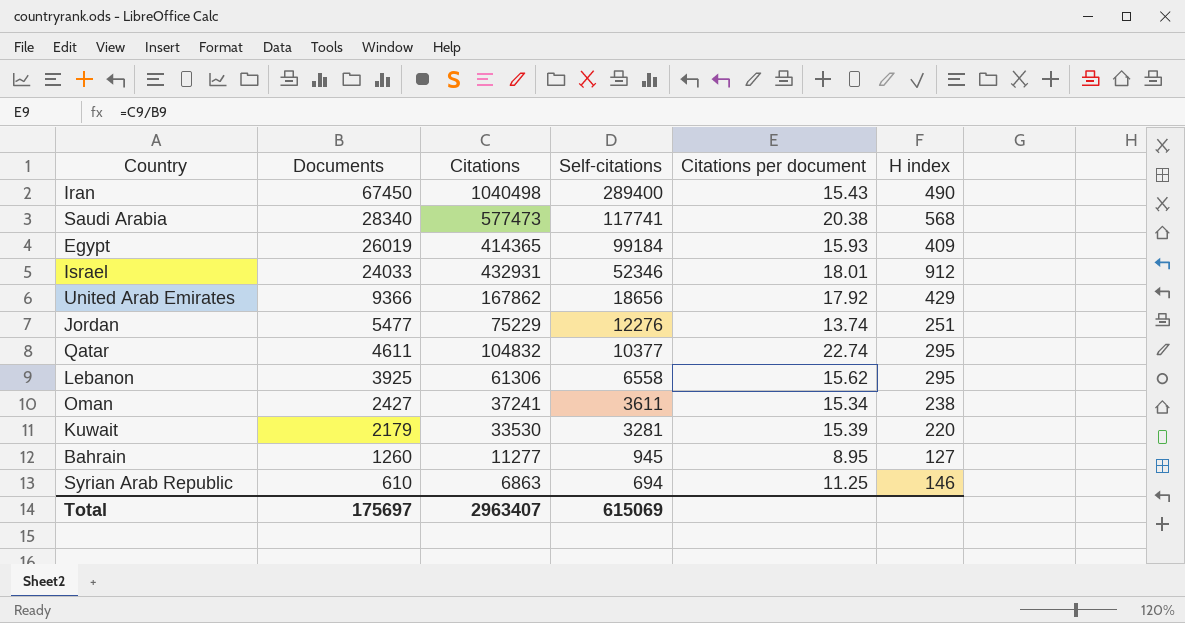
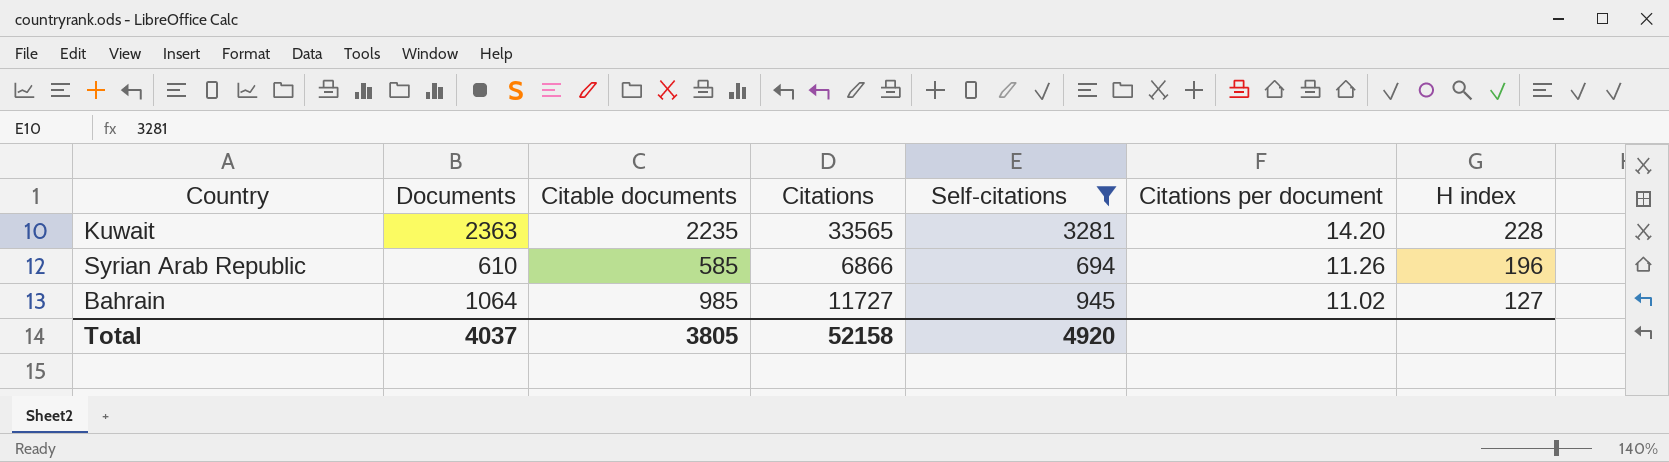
filter: none -> Self-citations <= 3281
row order: Documents descending -> Citations per document descending
column Citable documents | position: none -> 3
Kuwait | Documents: 2179 -> 2363
Kuwait | Citations: 33530 -> 33565
Kuwait | Citations per document: 15.39 -> 14.20
Kuwait | H index: 220 -> 228
Syrian Arab Republic | Citations: 6863 -> 6866
Syrian Arab Republic | Citations per document: 11.25 -> 11.26
Syrian Arab Republic | H index: 146 -> 196
Bahrain | Documents: 1260 -> 1064
Bahrain | Citations: 11277 -> 11727
Bahrain | Citations per document: 8.95 -> 11.02
Total | Documents: 175697 -> 4037
Total | Citations: 2963407 -> 52158
Total | Self-citations: 615069 -> 4920

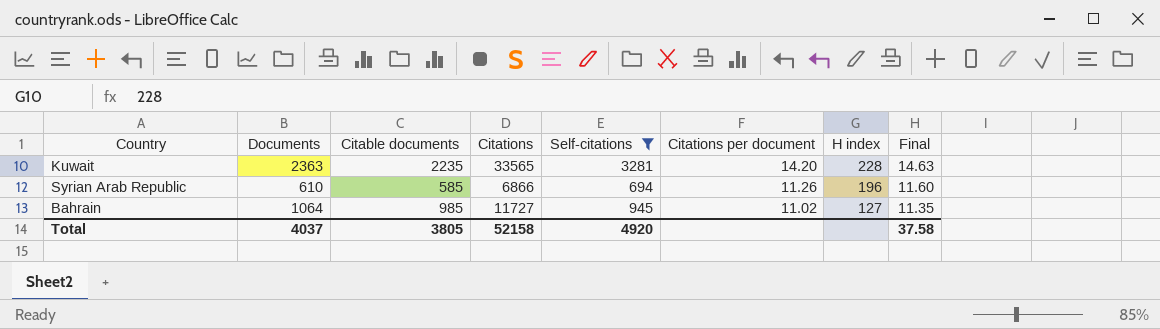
column Final | formula: none -> [Citations per document] * 1.03

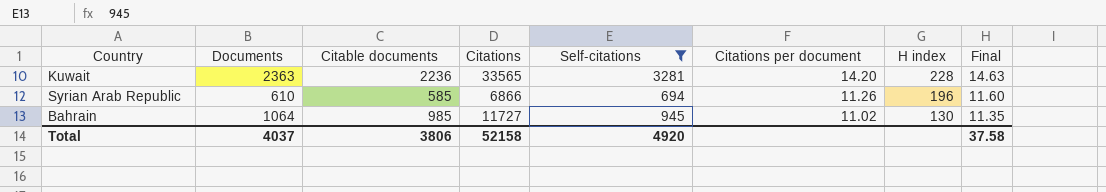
Kuwait | Citable documents: 2235 -> 2236
Bahrain | H index: 127 -> 130
Total | Citable documents: 3805 -> 3806

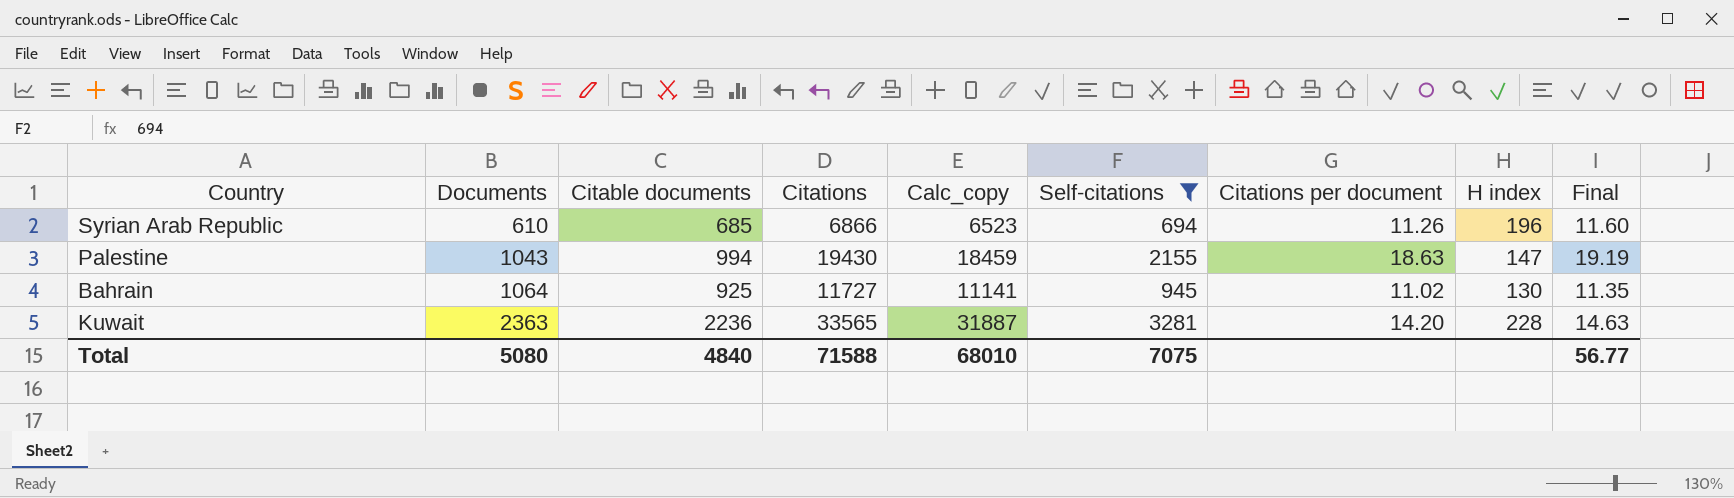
row order: Citations per document descending -> Documents ascending
column Calc_copy | formula: none -> [Citations] * 0.95
Syrian Arab Republic | Citable documents: 585 -> 685
row Palestine: none -> 1043 | 994 | 19430 | 18459 | 2155 | 18.63 | 147 | 19.19
Bahrain | Citable documents: 985 -> 925
Total | Documents: 4037 -> 5080
Total | Citable documents: 3806 -> 4840
Total | Citations: 52158 -> 71588
Total | Self-citations: 4920 -> 7075
Total | Final: 37.58 -> 56.77

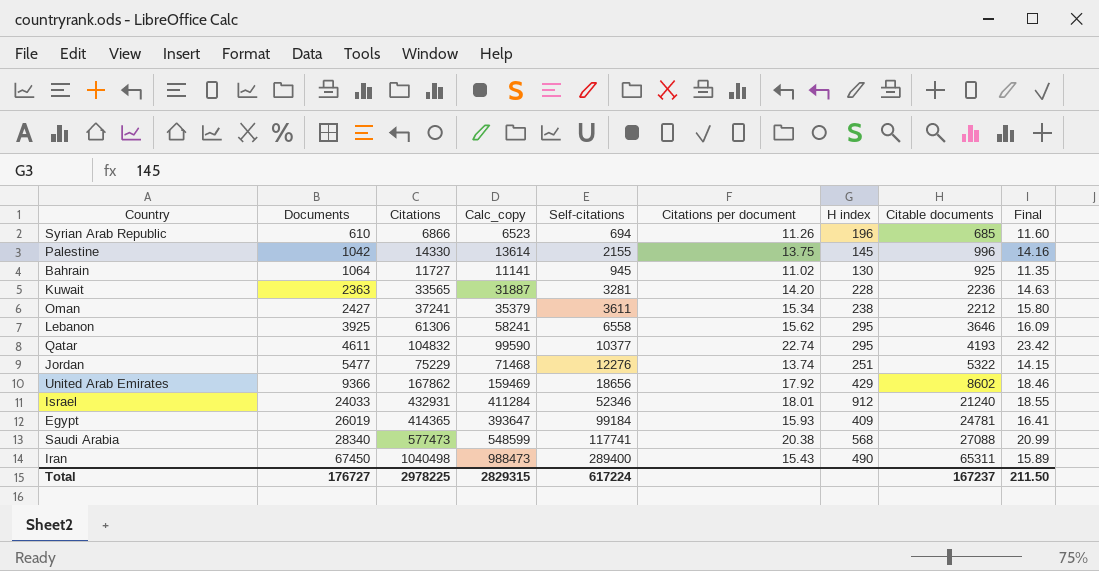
filter: Self-citations <= 3281 -> none
column Citable documents | position: 3 -> 8
Palestine | Documents: 1043 -> 1042
Palestine | Citations: 19430 -> 14330
Palestine | Calc_copy: 18459 -> 13614
Palestine | Citations per document: 18.63 -> 13.75
Palestine | H index: 147 -> 145
Palestine | Citable documents: 994 -> 996
Palestine | Final: 19.19 -> 14.16
Total | Documents: 5080 -> 176727
Total | Citations: 71588 -> 2978225
Total | Calc_copy: 68010 -> 2829315
Total | Self-citations: 7075 -> 617224
Total | Citable documents: 4840 -> 167237
Total | Final: 56.77 -> 211.50

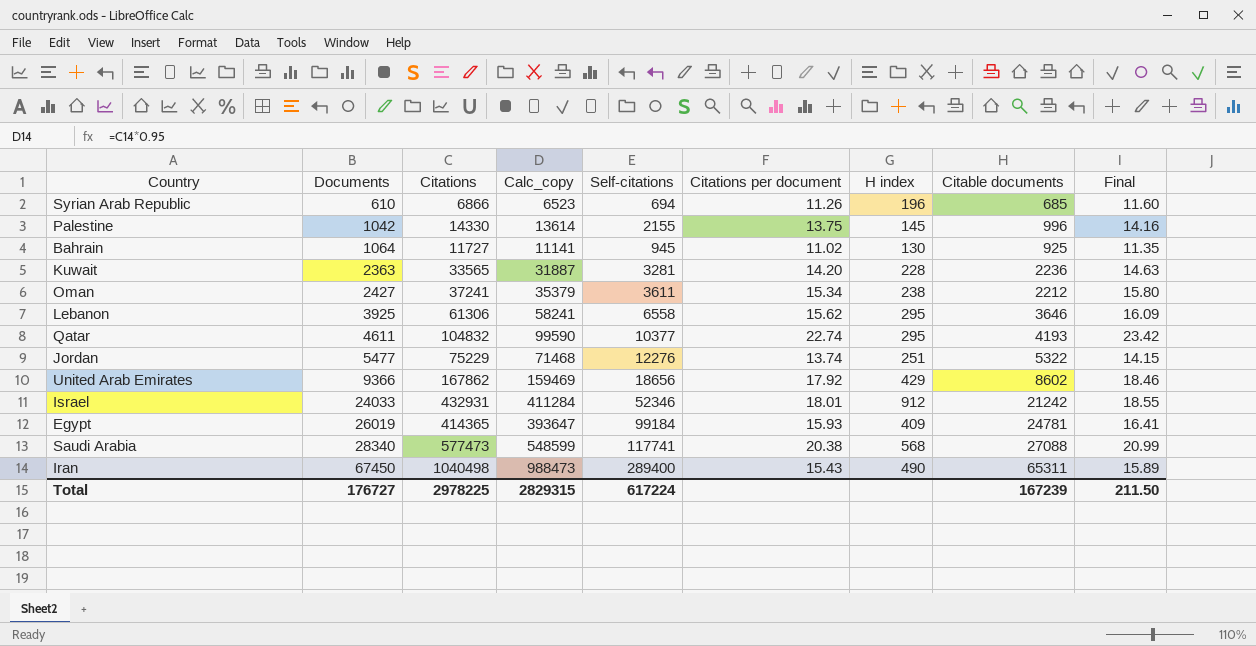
Israel | Citable documents: 21240 -> 21242
Total | Citable documents: 167237 -> 167239

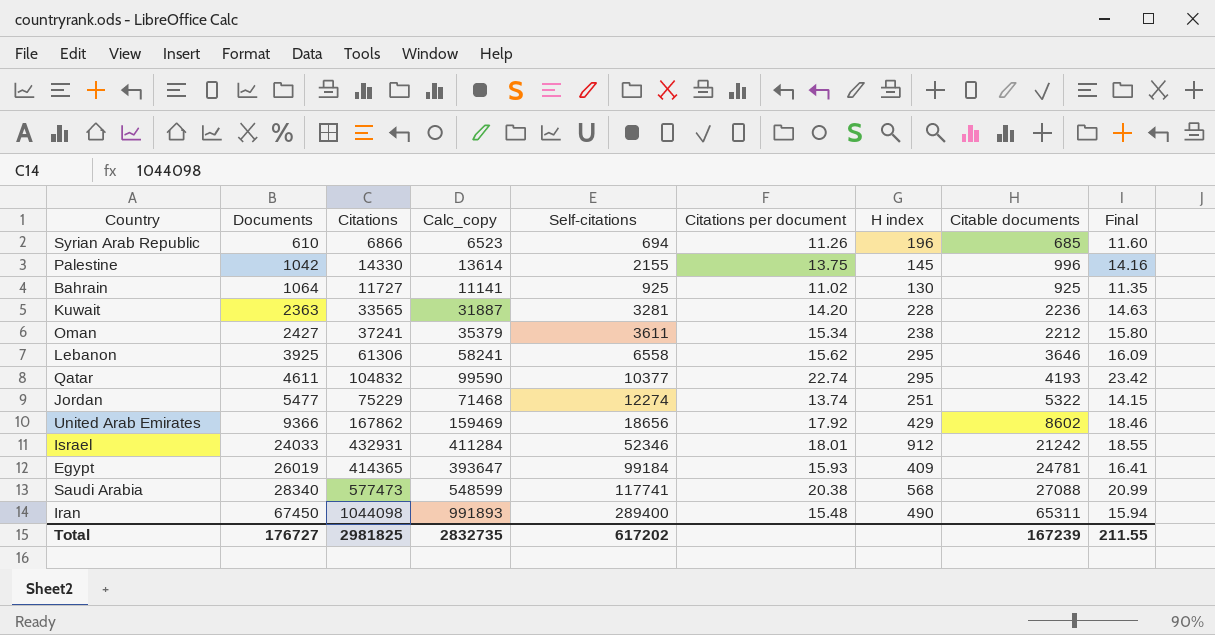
Bahrain | Self-citations: 945 -> 925
Jordan | Self-citations: 12276 -> 12274
Iran | Citations: 1040498 -> 1044098
Iran | Calc_copy: 988473 -> 991893
Iran | Citations per document: 15.43 -> 15.48
Iran | Final: 15.89 -> 15.94
Total | Citations: 2978225 -> 2981825
Total | Calc_copy: 2829315 -> 2832735
Total | Self-citations: 617224 -> 617202
Total | Final: 211.50 -> 211.55

